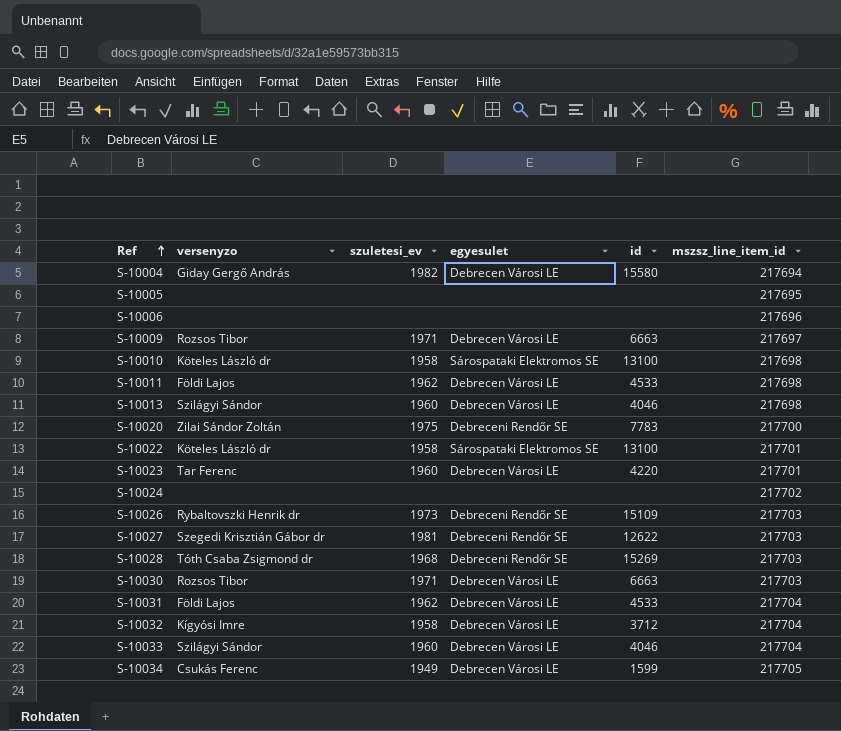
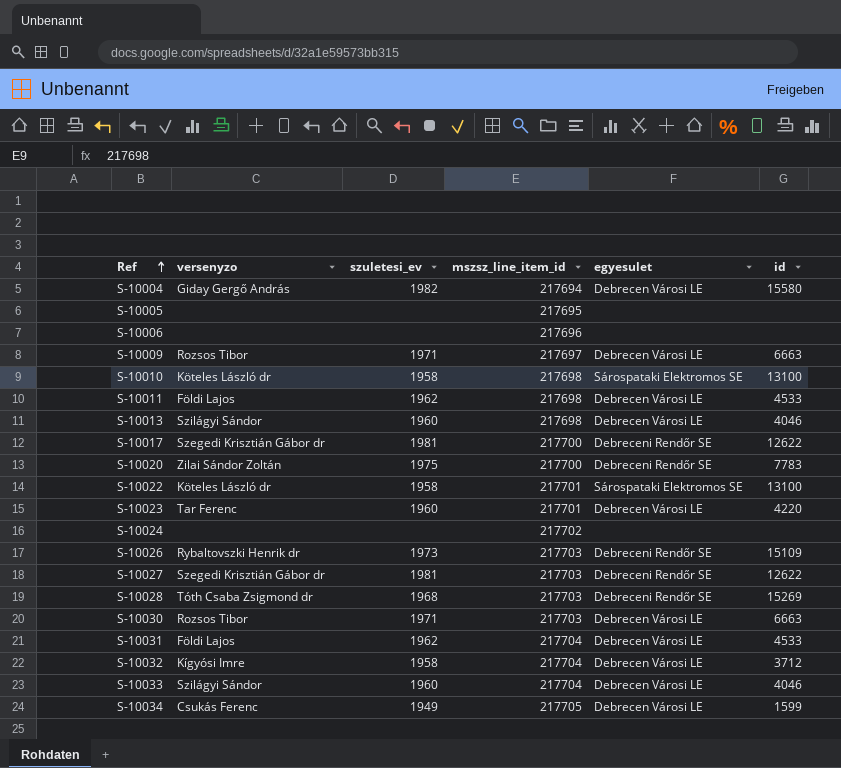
column mszsz_line_item_id | position: 6 -> 4
row S-10017: none -> Szegedi Krisztián Gábor dr | 1981 | 217700 | Debreceni Rendőr SE | 12622

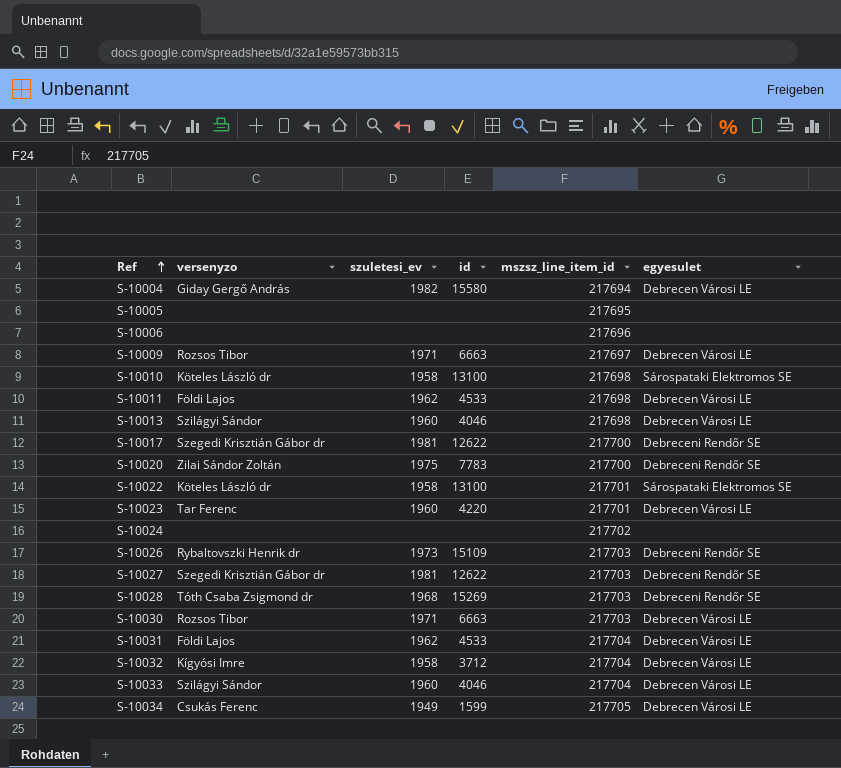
column id | position: 6 -> 4

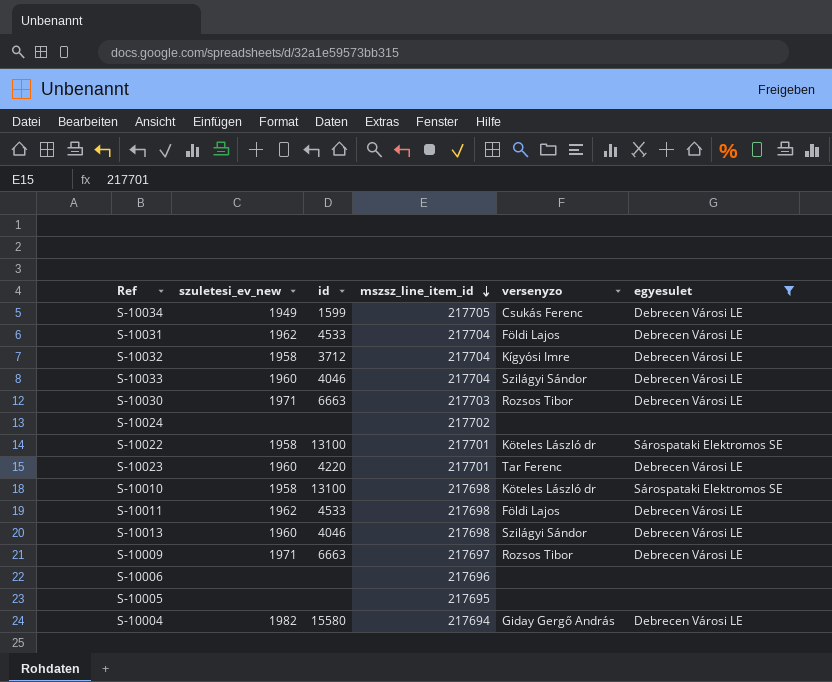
filter: none -> egyesulet != Debreceni Rendőr SE
row order: Ref ascending -> mszsz_line_item_id descending
column name: szuletesi_ev -> szuletesi_ev_new
column versenyzo | position: 2 -> 5

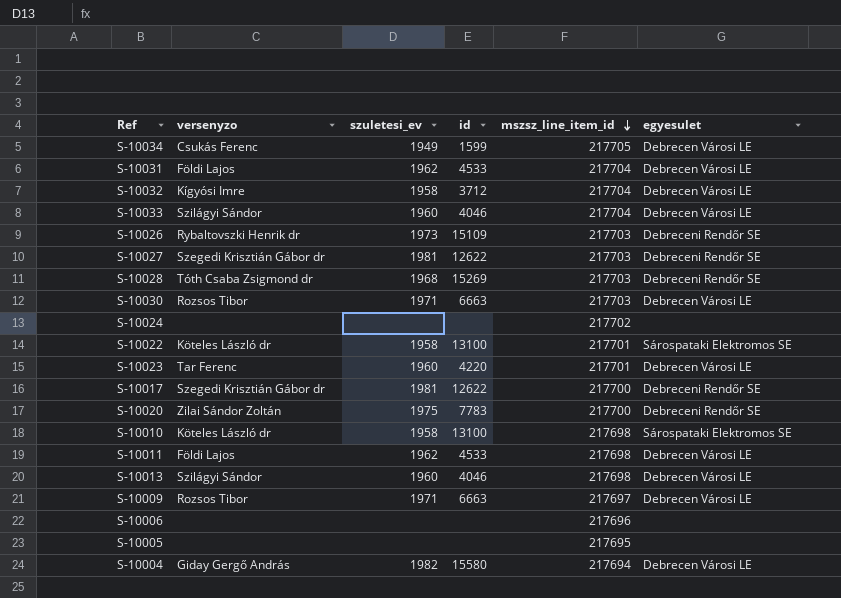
filter: egyesulet != Debreceni Rendőr SE -> none
column versenyzo | position: 5 -> 2
column name: szuletesi_ev_new -> szuletesi_ev

